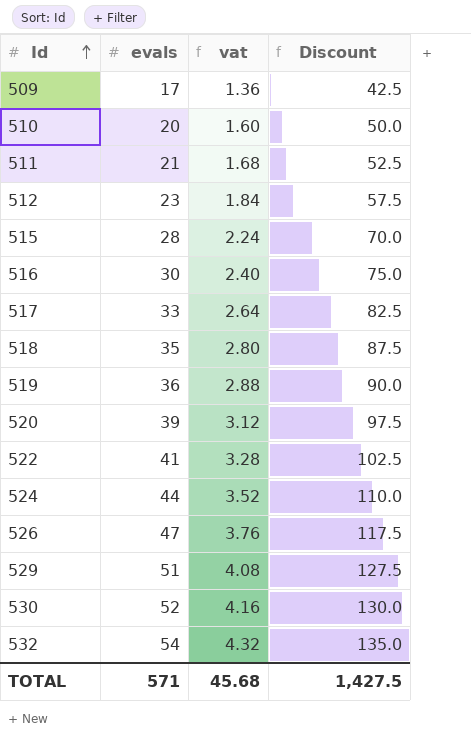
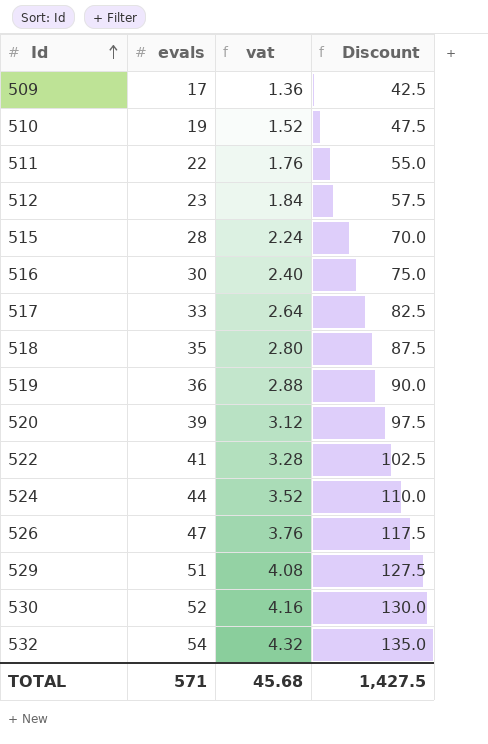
510 | evals: 20 -> 19
510 | vat: 1.60 -> 1.52
510 | Discount: 50.0 -> 47.5
511 | evals: 21 -> 22
511 | vat: 1.68 -> 1.76
511 | Discount: 52.5 -> 55.0

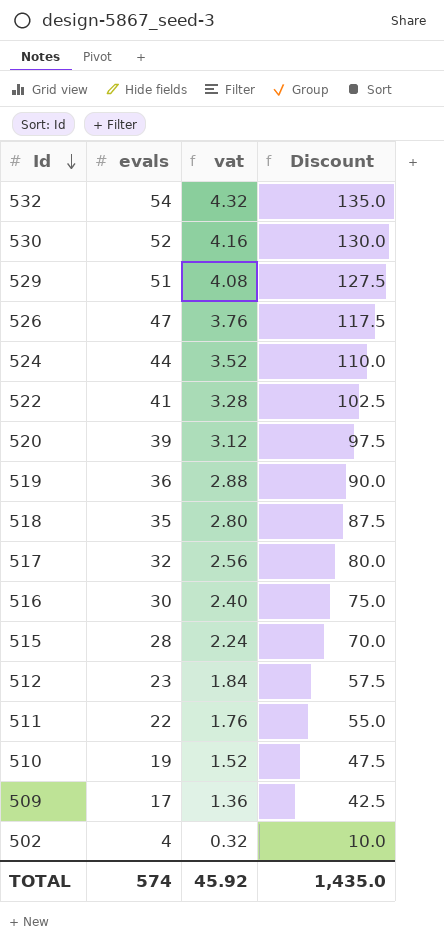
row order: Id ascending -> Id descending
517 | evals: 33 -> 32
517 | vat: 2.64 -> 2.56
517 | Discount: 82.5 -> 80.0
row 502: none -> 4 | 0.32 | 10.0
TOTAL | evals: 571 -> 574
TOTAL | vat: 45.68 -> 45.92
TOTAL | Discount: 1,427.5 -> 1,435.0

